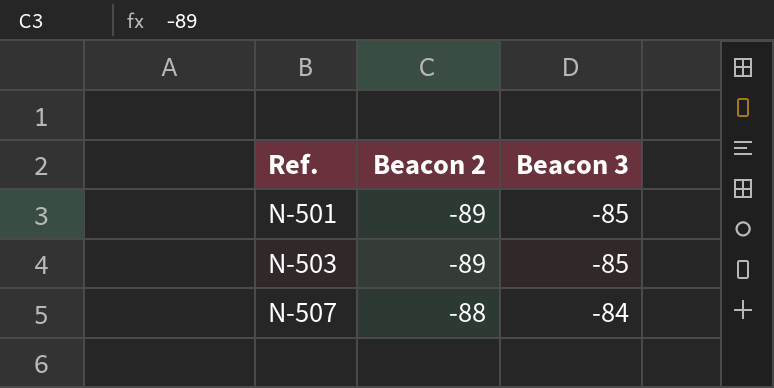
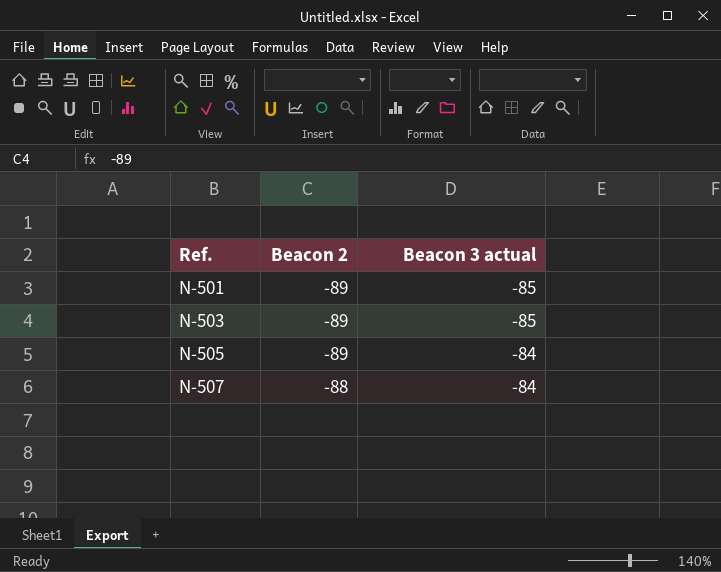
column name: Beacon 3 -> Beacon 3 actual
row N-505: none -> -89 | -84

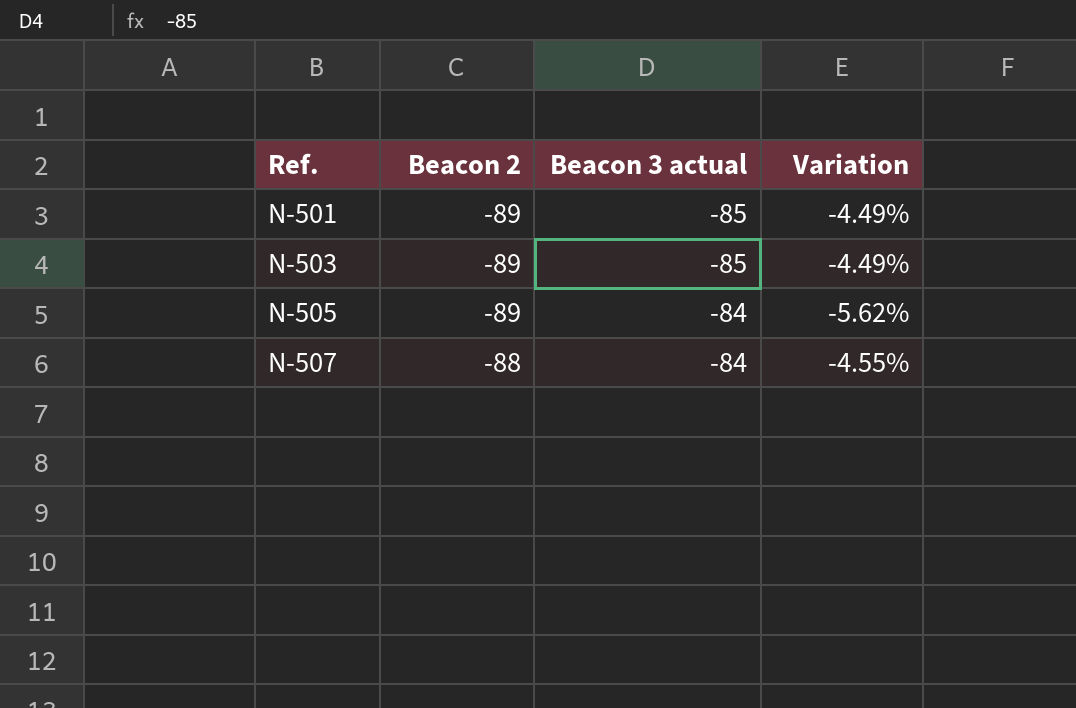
column Variation | formula: none -> ([Beacon 3 actual] - [Beacon 2]) / [Beacon 2]

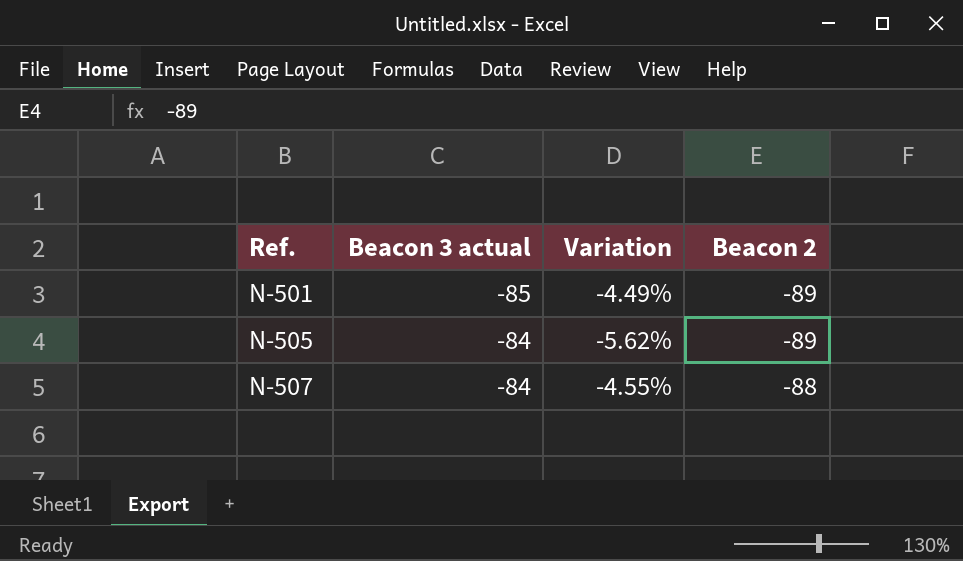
column Beacon 2 | position: 2 -> 4
row N-503: -89 | -85 | -4.49% -> none

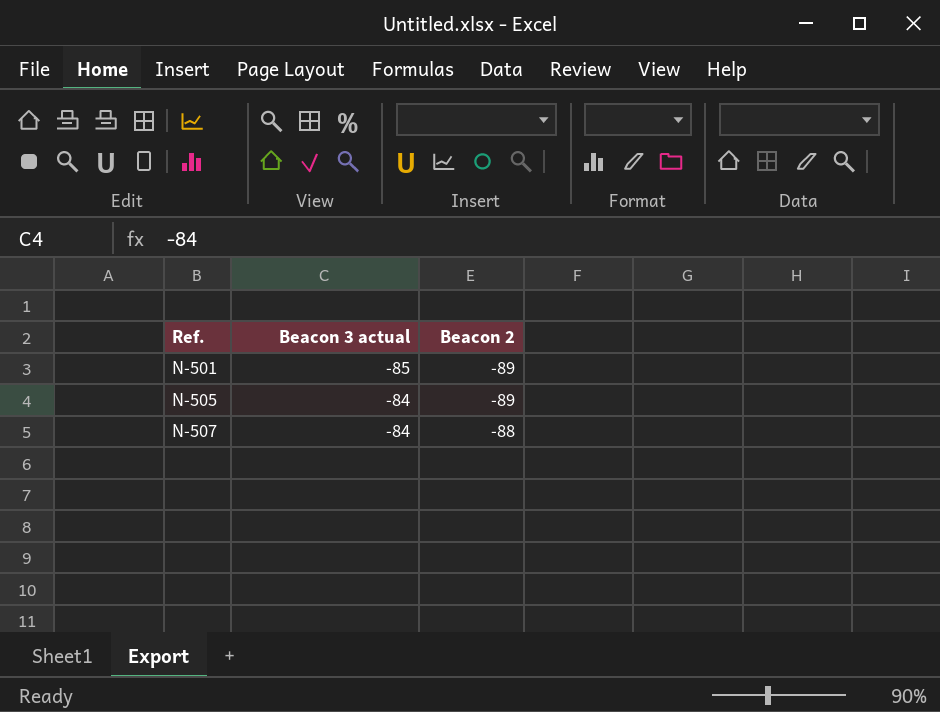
column Variation | formula: ([Beacon 3 actual] - [Beacon 2]) / [Beacon 2] -> none

